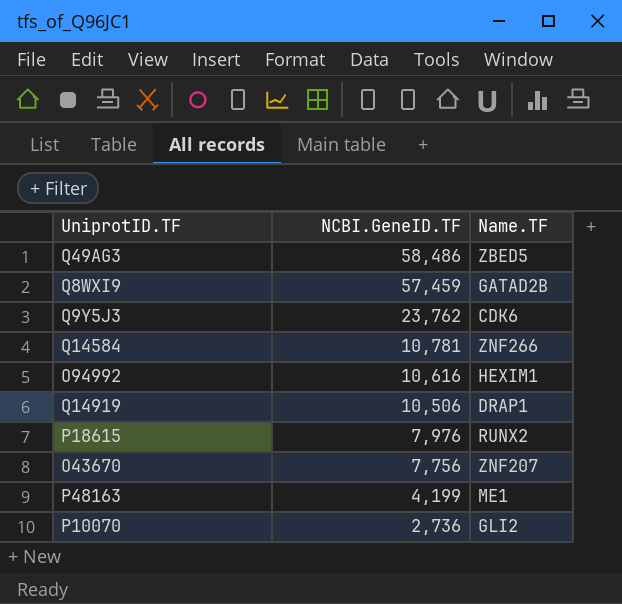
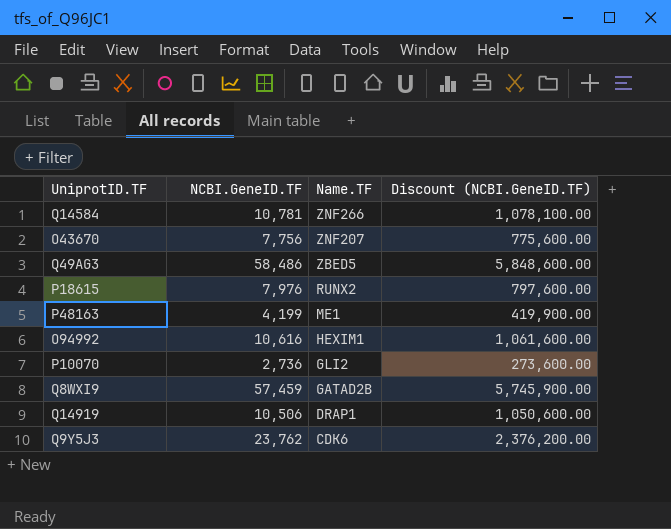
row order: NCBI.GeneID.TF descending -> Name.TF descending
column Discount (NCBI.GeneID.TF) | formula: none -> [NCBI.GeneID.TF] * 100

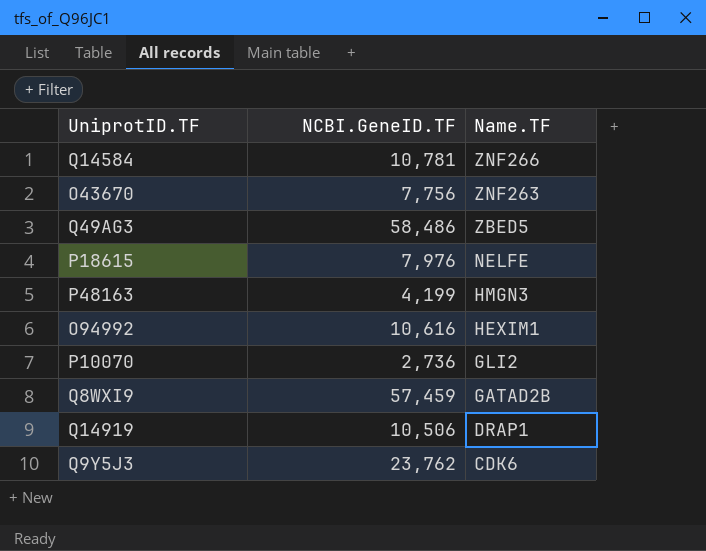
column Discount (NCBI.GeneID.TF) | formula: [NCBI.GeneID.TF] * 100 -> none
O43670 | Name.TF: ZNF207 -> ZNF263
P18615 | Name.TF: RUNX2 -> NELFE
P48163 | Name.TF: ME1 -> HMGN3

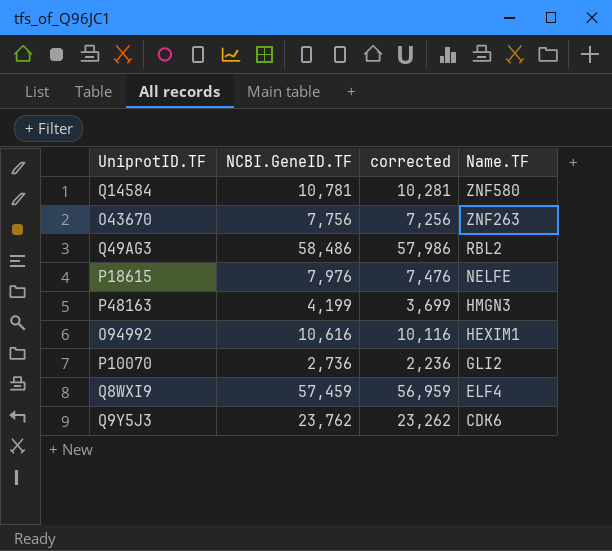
column corrected | formula: none -> [NCBI.GeneID.TF] - 500
row Q14919: 10,506 | DRAP1 -> none
Q14584 | Name.TF: ZNF266 -> ZNF580
Q49AG3 | Name.TF: ZBED5 -> RBL2
Q8WXI9 | Name.TF: GATAD2B -> ELF4

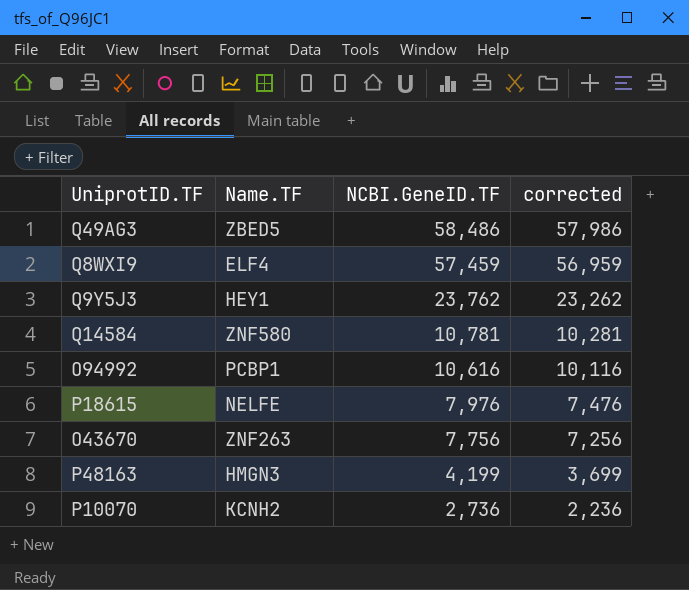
row order: Name.TF descending -> NCBI.GeneID.TF descending
column Name.TF | position: 4 -> 2
Q49AG3 | Name.TF: RBL2 -> ZBED5
Q9Y5J3 | Name.TF: CDK6 -> HEY1
O94992 | Name.TF: HEXIM1 -> PCBP1
P10070 | Name.TF: GLI2 -> KCNH2

